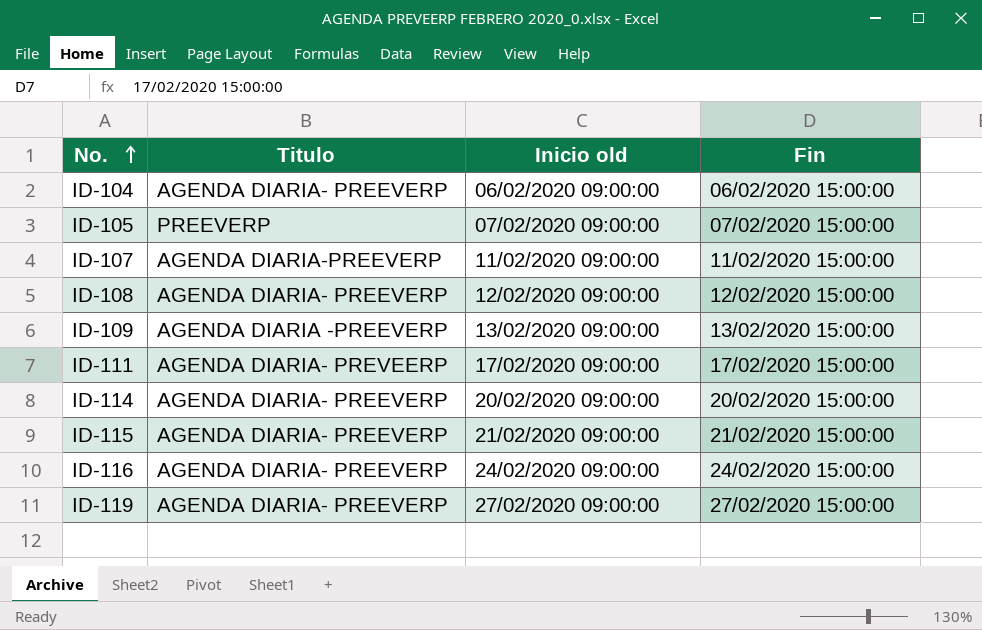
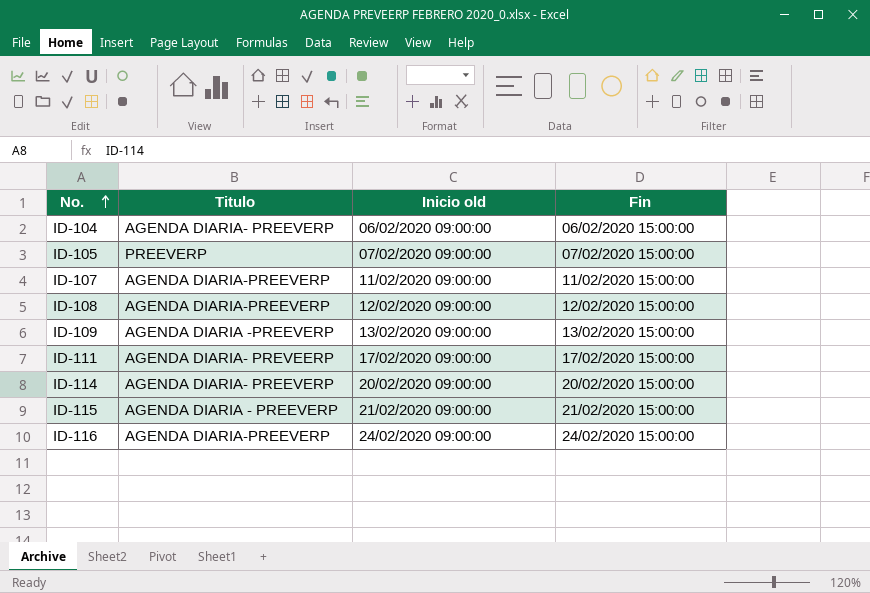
row ID-119: AGENDA DIARIA- PREEVERP | 27/02/2020 09:00:00 | 27/02/2020 15:00:00 -> none
ID-108 | Titulo: AGENDA DIARIA- PREEVERP -> AGENDA DIARIA-PREEVERP
ID-115 | Titulo: AGENDA DIARIA- PREEVERP -> AGENDA DIARIA - PREEVERP
ID-116 | Titulo: AGENDA DIARIA- PREEVERP -> AGENDA DIARIA-PREEVERP

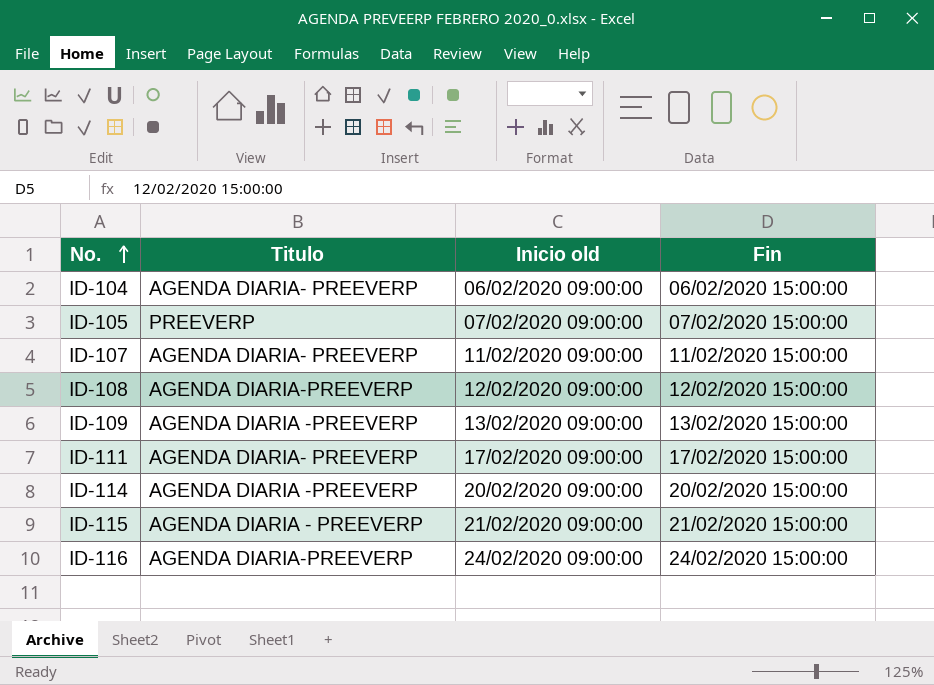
ID-107 | Titulo: AGENDA DIARIA-PREEVERP -> AGENDA DIARIA- PREEVERP
ID-111 | Titulo: AGENDA DIARIA- PREVEERP -> AGENDA DIARIA- PREEVERP
ID-114 | Titulo: AGENDA DIARIA- PREEVERP -> AGENDA DIARIA -PREEVERP

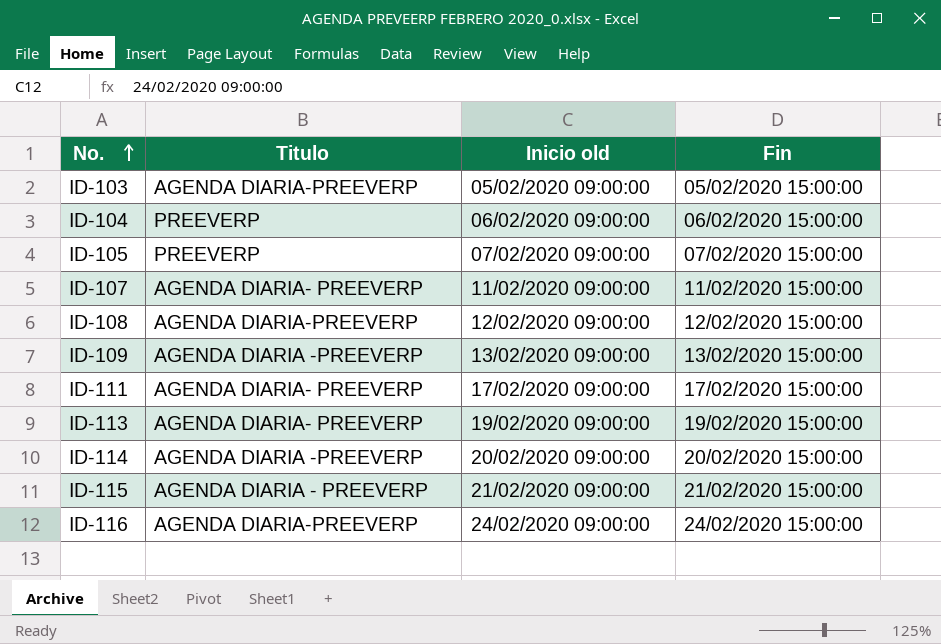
row ID-103: none -> AGENDA DIARIA-PREEVERP | 05/02/2020 09:00:00 | 05/02/2020 15:00:00
ID-104 | Titulo: AGENDA DIARIA- PREEVERP -> PREEVERP
row ID-113: none -> AGENDA DIARIA- PREEVERP | 19/02/2020 09:00:00 | 19/02/2020 15:00:00

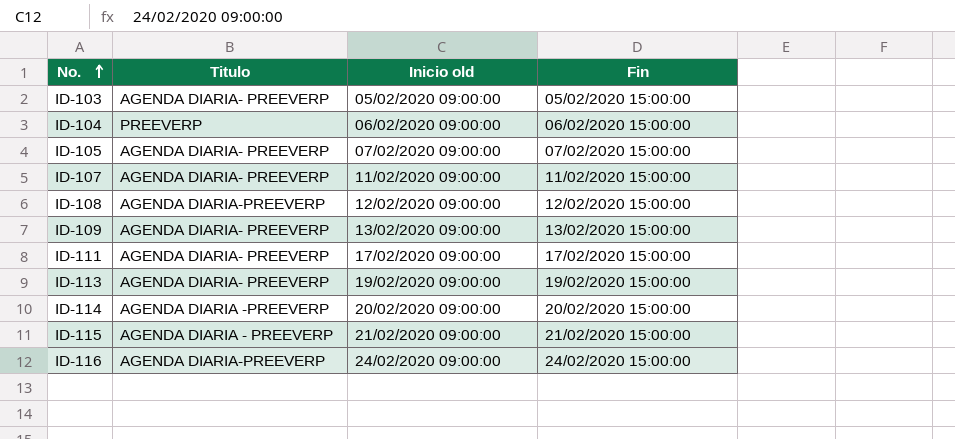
ID-103 | Titulo: AGENDA DIARIA-PREEVERP -> AGENDA DIARIA- PREEVERP
ID-105 | Titulo: PREEVERP -> AGENDA DIARIA- PREEVERP
ID-109 | Titulo: AGENDA DIARIA -PREEVERP -> AGENDA DIARIA- PREEVERP

